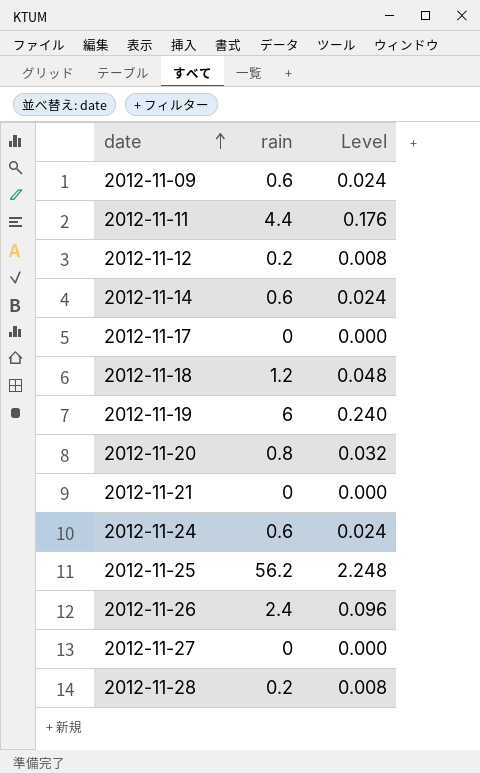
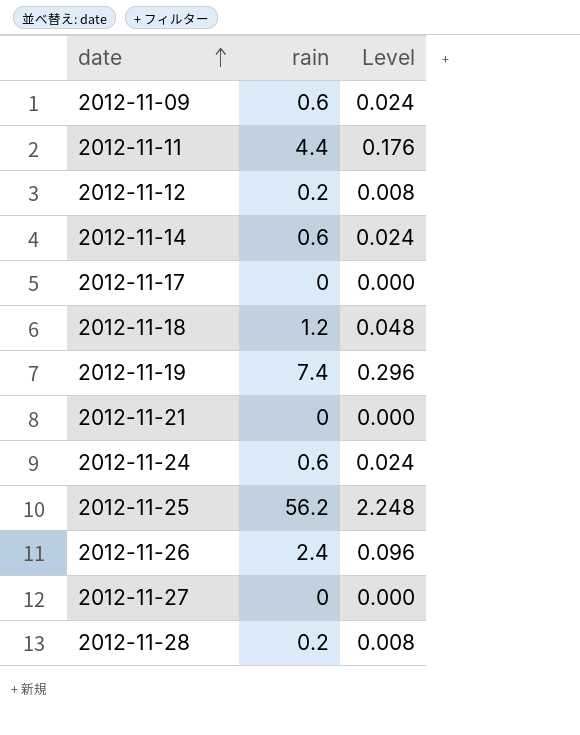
row 2012-11-20: 0.8 | 0.032 -> none
2012-11-19 | rain: 6 -> 7.4
2012-11-19 | Level: 0.240 -> 0.296

